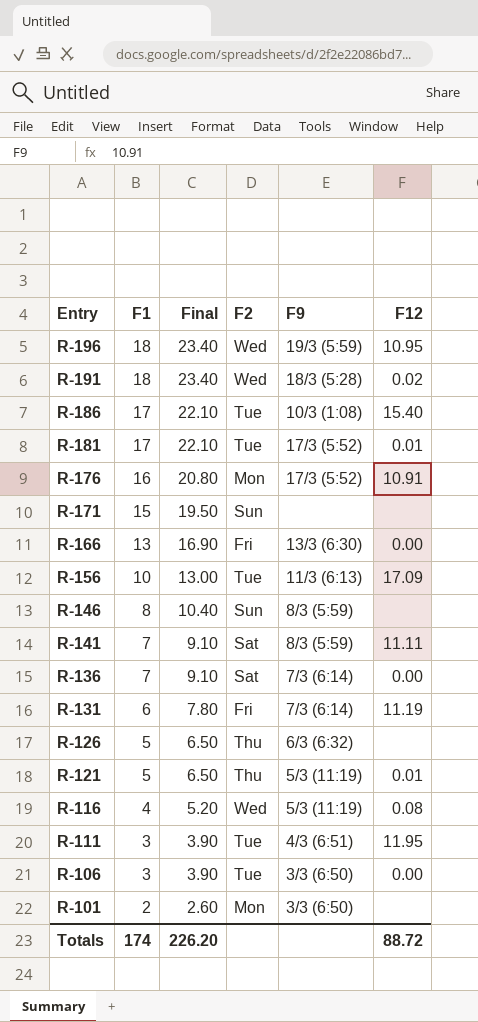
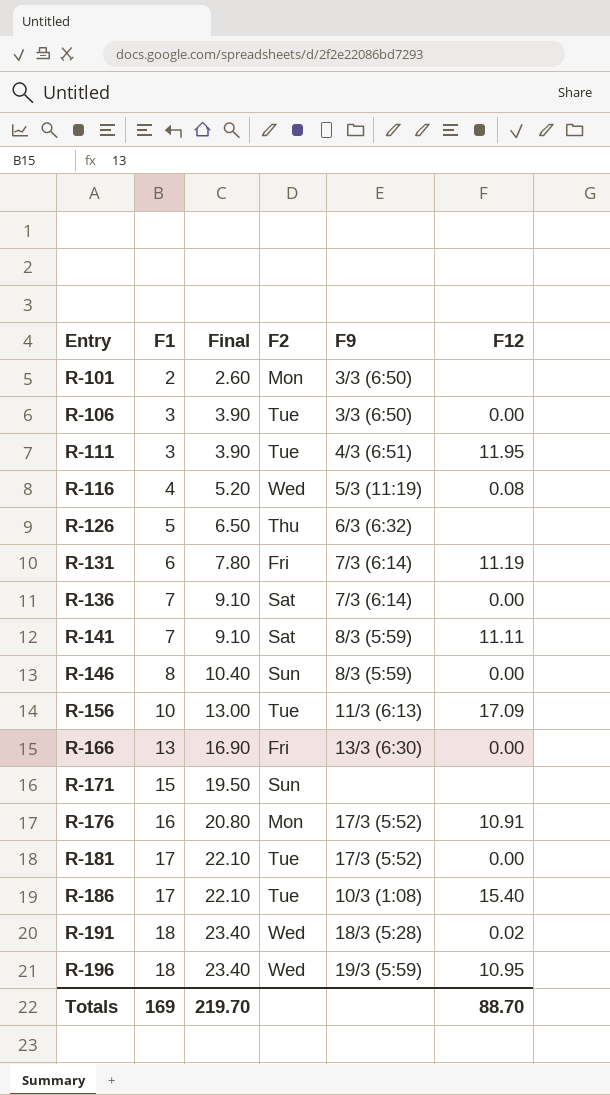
row order: Entry descending -> Entry ascending
row R-121: 5 | 6.50 | Thu | 5/3 (11:19) | 0.01 -> none
R-146 | F12: none -> 0.00
R-181 | F12: 0.01 -> 0.00
Totals | F1: 174 -> 169
Totals | Final: 226.20 -> 219.70
Totals | F12: 88.72 -> 88.70

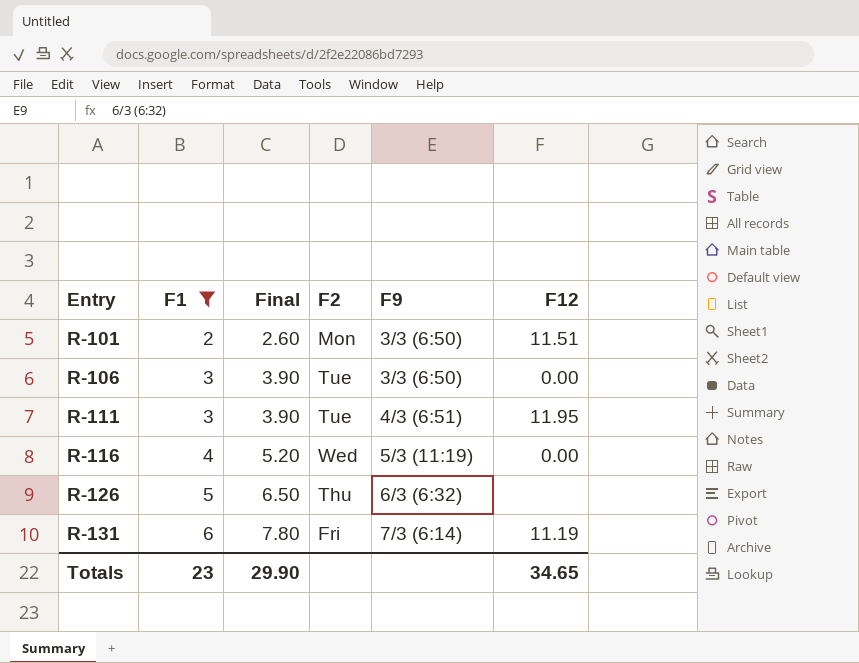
filter: none -> F1 <= 6
R-101 | F12: none -> 11.51
R-116 | F12: 0.08 -> 0.00
Totals | F1: 169 -> 23
Totals | Final: 219.70 -> 29.90
Totals | F12: 88.70 -> 34.65

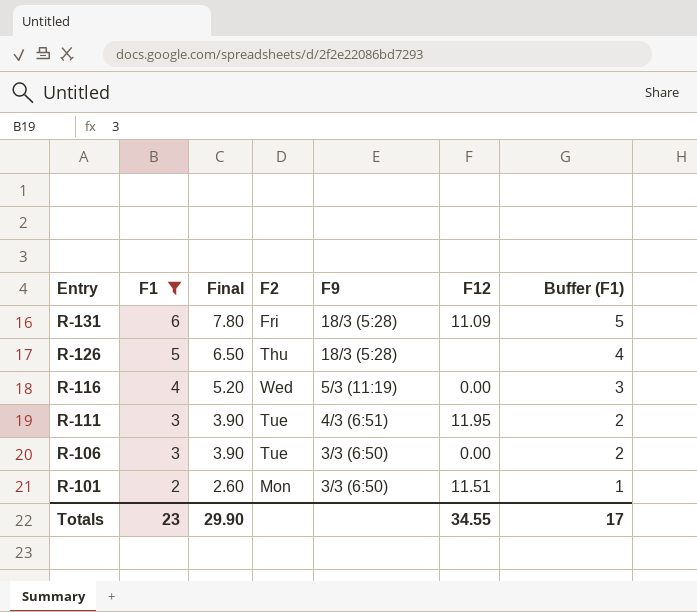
row order: Entry ascending -> Entry descending
column Buffer (F1) | formula: none -> [F1] - 1
R-131 | F9: 7/3 (6:14) -> 18/3 (5:28)
R-131 | F12: 11.19 -> 11.09
R-126 | F9: 6/3 (6:32) -> 18/3 (5:28)
Totals | F12: 34.65 -> 34.55

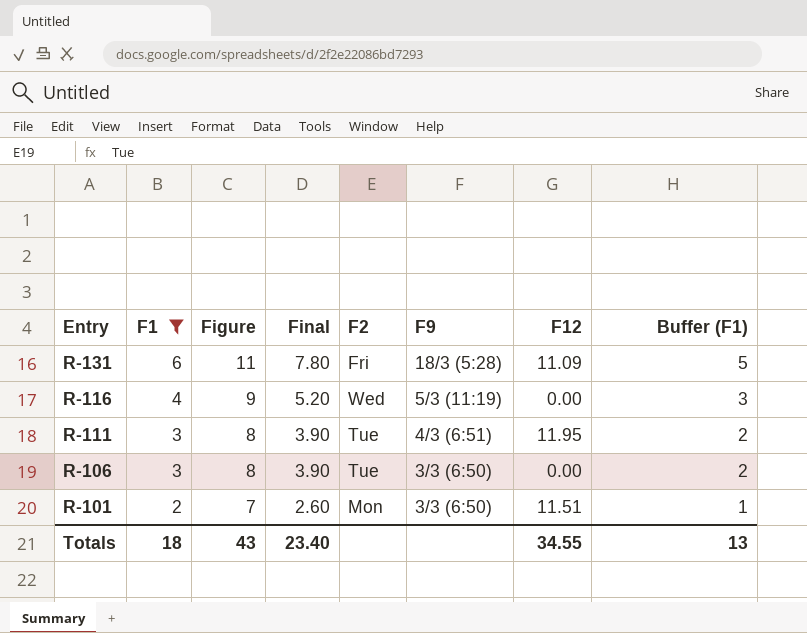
column Figure | formula: none -> [F1] + 5
row R-126: 5 | 6.50 | Thu | 18/3 (5:28) | none | 4 -> none
Totals | F1: 23 -> 18
Totals | Final: 29.90 -> 23.40
Totals | Buffer (F1): 17 -> 13

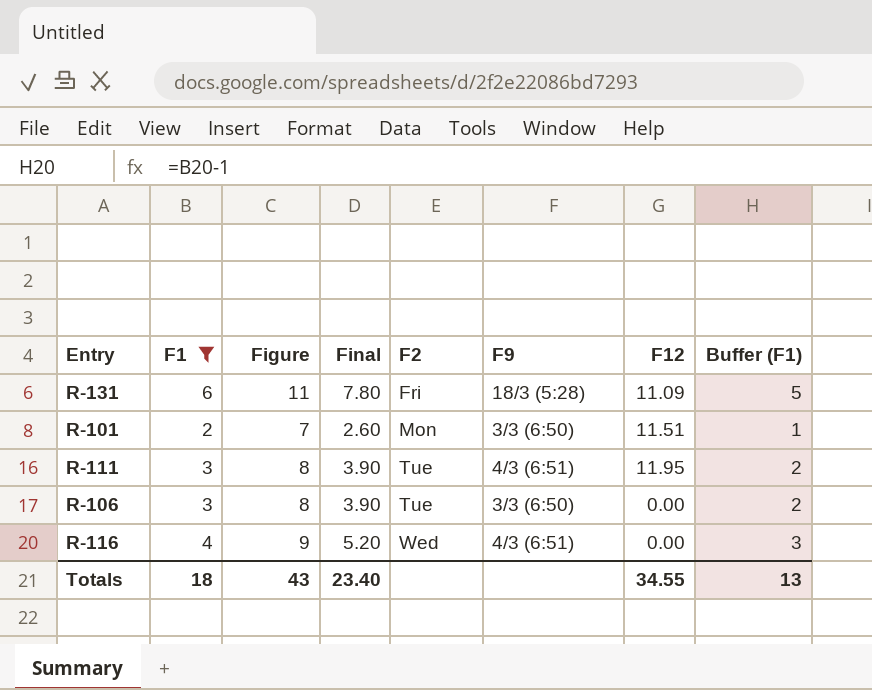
row order: Entry descending -> F2 ascending
R-116 | F9: 5/3 (11:19) -> 4/3 (6:51)

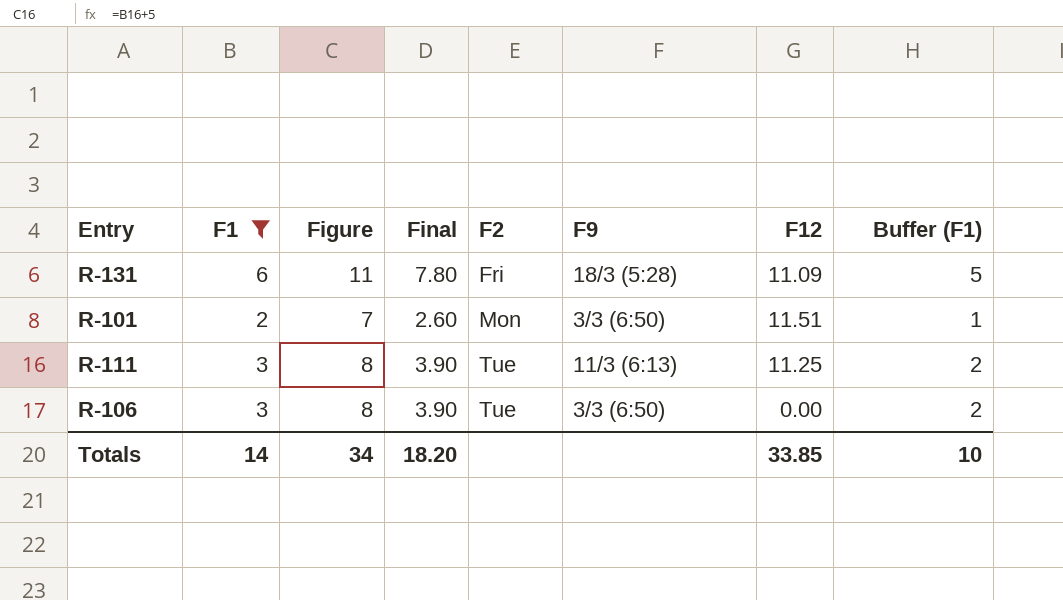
row R-116: 4 | 9 | 5.20 | Wed | 4/3 (6:51) | 0.00 | 3 -> none
R-111 | F9: 4/3 (6:51) -> 11/3 (6:13)
R-111 | F12: 11.95 -> 11.25
Totals | F1: 18 -> 14
Totals | Figure: 43 -> 34
Totals | Final: 23.40 -> 18.20
Totals | F12: 34.55 -> 33.85
Totals | Buffer (F1): 13 -> 10

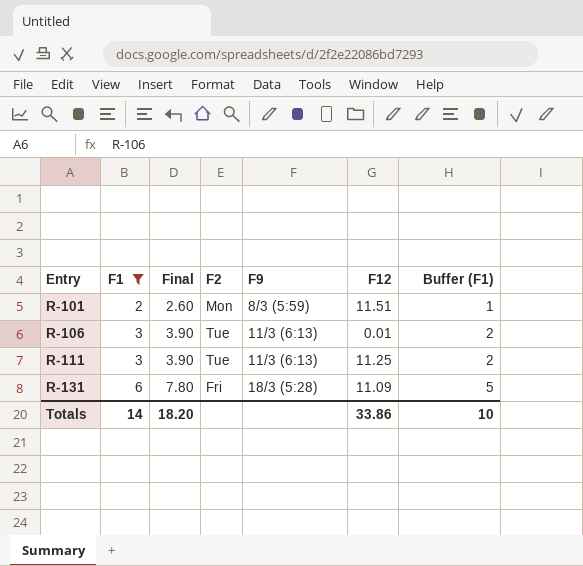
row order: F2 ascending -> Entry ascending
column Figure | formula: [F1] + 5 -> none
R-101 | F9: 3/3 (6:50) -> 8/3 (5:59)
R-106 | F9: 3/3 (6:50) -> 11/3 (6:13)
R-106 | F12: 0.00 -> 0.01
Totals | F12: 33.85 -> 33.86

